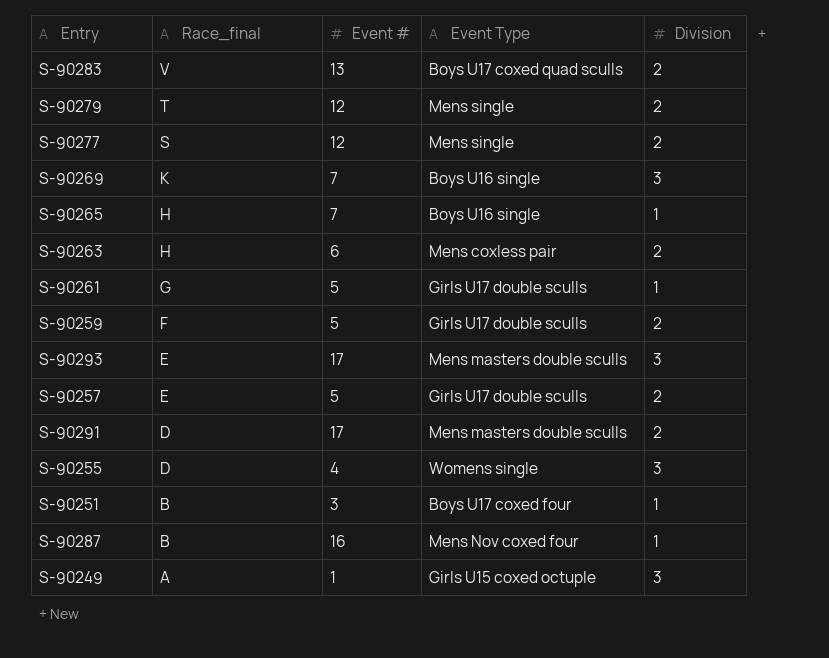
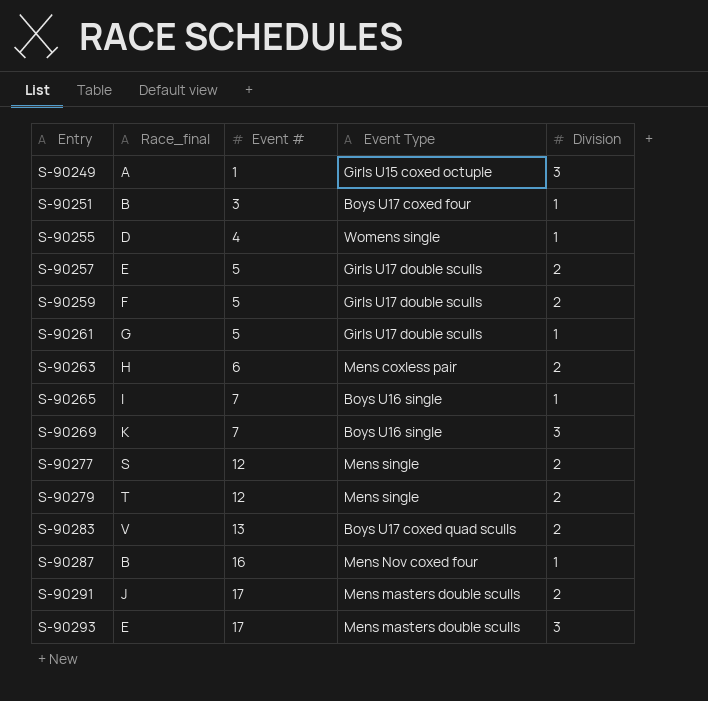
row order: Race_final descending -> Entry ascending
S-90255 | Division: 3 -> 1
S-90265 | Race_final: H -> I
S-90291 | Race_final: D -> J

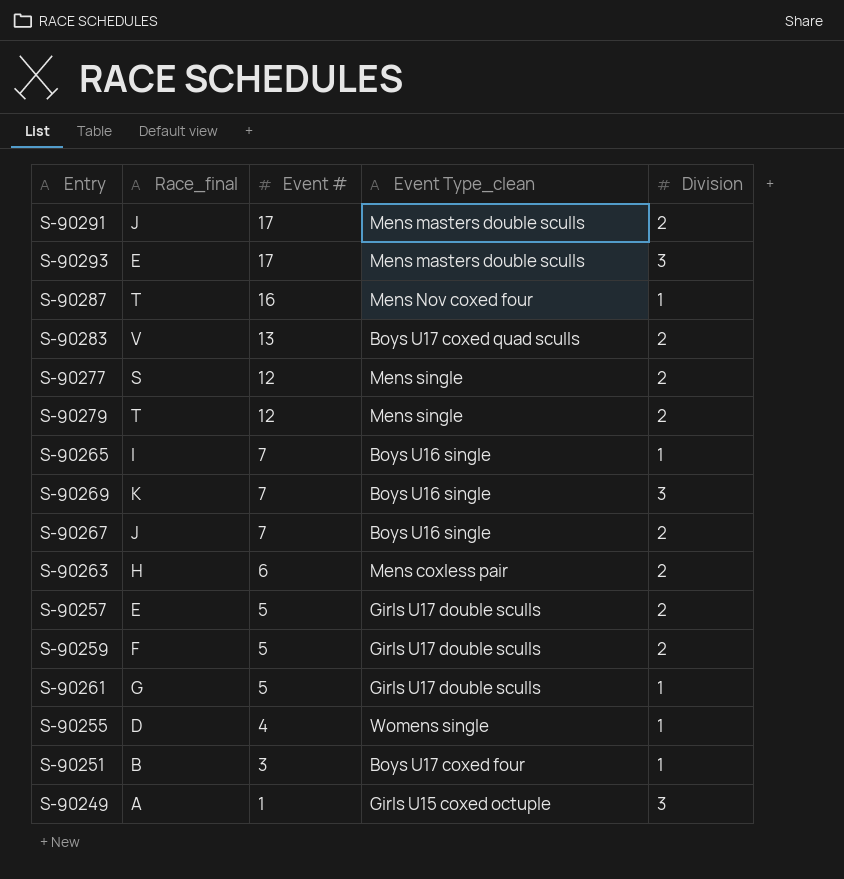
row order: Entry ascending -> Event # descending
column name: Event Type -> Event Type_clean
S-90287 | Race_final: B -> T
row S-90267: none -> J | 7 | Boys U16 single | 2

